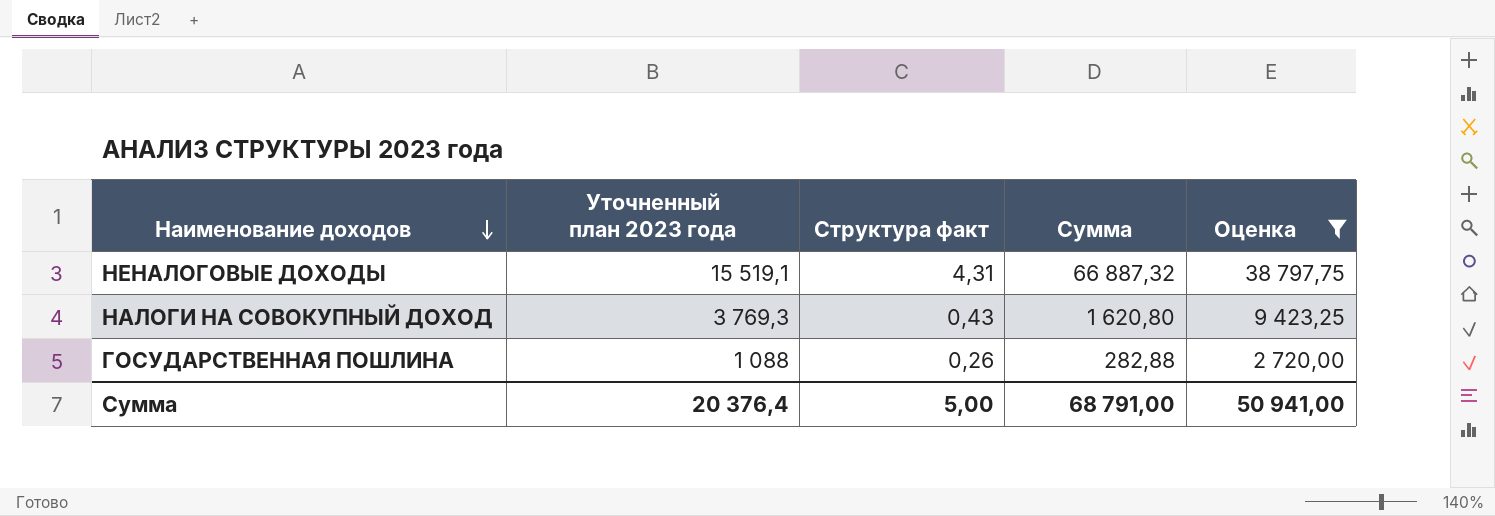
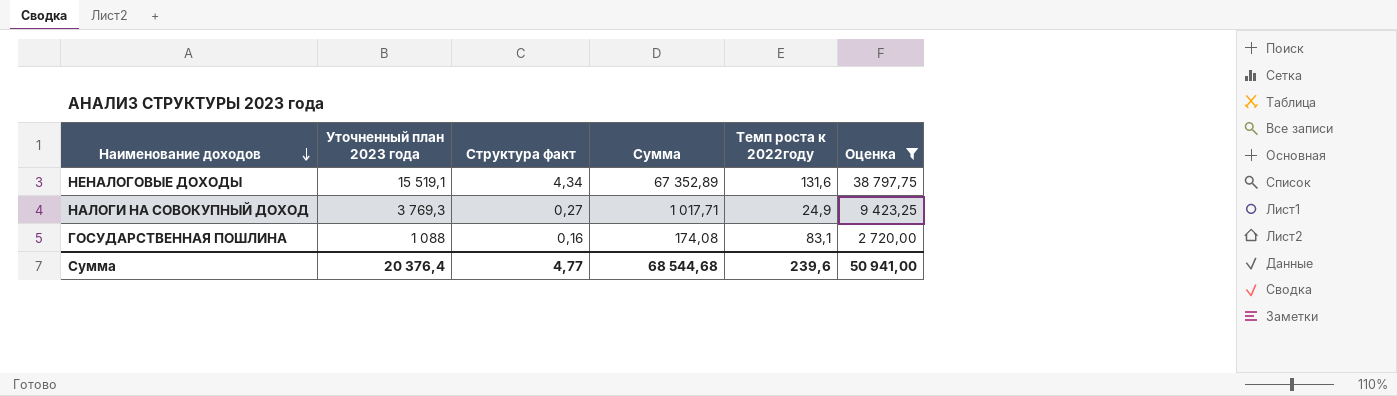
column Темп роста к 2022году | position: none -> 5
НЕНАЛОГОВЫЕ ДОХОДЫ | Структура факт: 4,31 -> 4,34
НЕНАЛОГОВЫЕ ДОХОДЫ | Сумма: 66 887,32 -> 67 352,89
НАЛОГИ НА СОВОКУПНЫЙ ДОХОД | Структура факт: 0,43 -> 0,27
НАЛОГИ НА СОВОКУПНЫЙ ДОХОД | Сумма: 1 620,80 -> 1 017,71
ГОСУДАРСТВЕННАЯ ПОШЛИНА | Структура факт: 0,26 -> 0,16
ГОСУДАРСТВЕННАЯ ПОШЛИНА | Сумма: 282,88 -> 174,08
Сумма | Структура факт: 5,00 -> 4,77
Сумма | Сумма: 68 791,00 -> 68 544,68

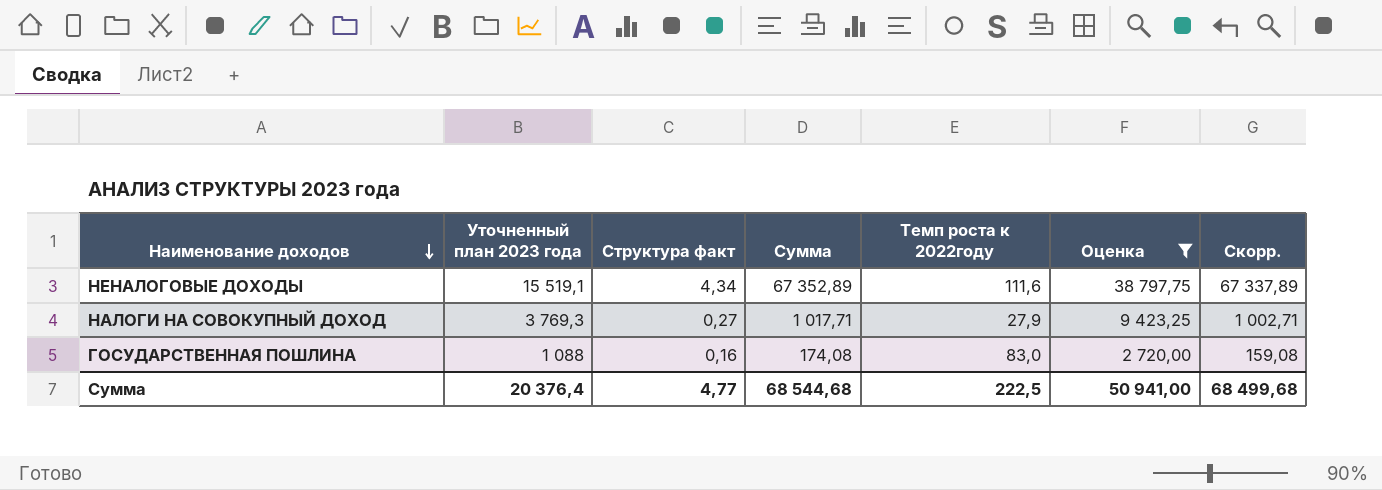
column Скорр. | formula: none -> [Сумма] - 15
НЕНАЛОГОВЫЕ ДОХОДЫ | Темп роста к 2022году: 131,6 -> 111,6
НАЛОГИ НА СОВОКУПНЫЙ ДОХОД | Темп роста к 2022году: 24,9 -> 27,9
ГОСУДАРСТВЕННАЯ ПОШЛИНА | Темп роста к 2022году: 83,1 -> 83,0
Сумма | Темп роста к 2022году: 239,6 -> 222,5

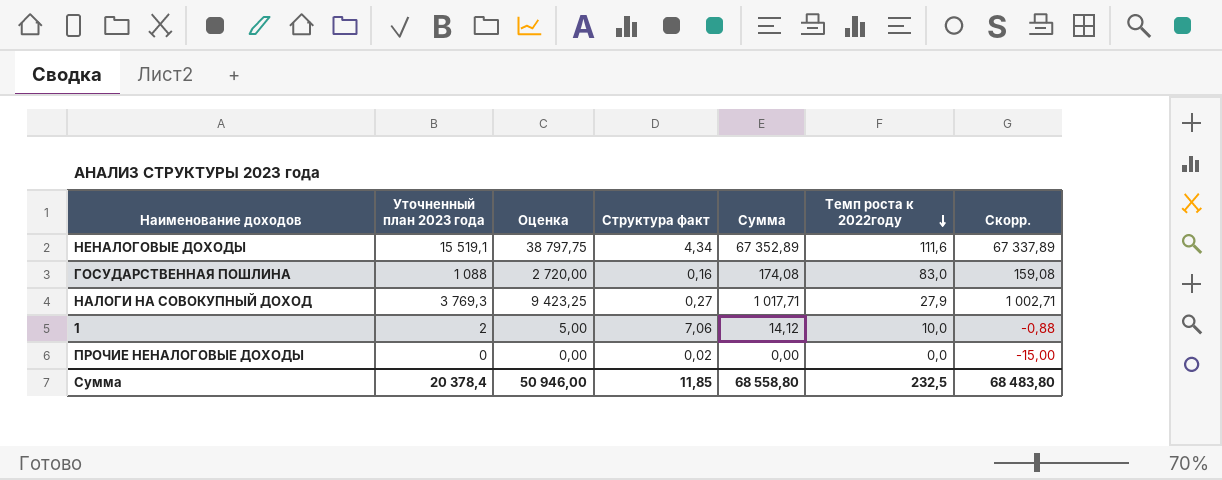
filter: Оценка >= 2 720,00 -> none
row order: Наименование доходов descending -> Темп роста к 2022году descending
column Оценка | position: 6 -> 3
Сумма | Уточненный план 2023 года: 20 376,4 -> 20 378,4
Сумма | Оценка: 50 941,00 -> 50 946,00
Сумма | Структура факт: 4,77 -> 11,85
Сумма | Сумма: 68 544,68 -> 68 558,80
Сумма | Темп роста к 2022году: 222,5 -> 232,5
Сумма | Скорр.: 68 499,68 -> 68 483,80

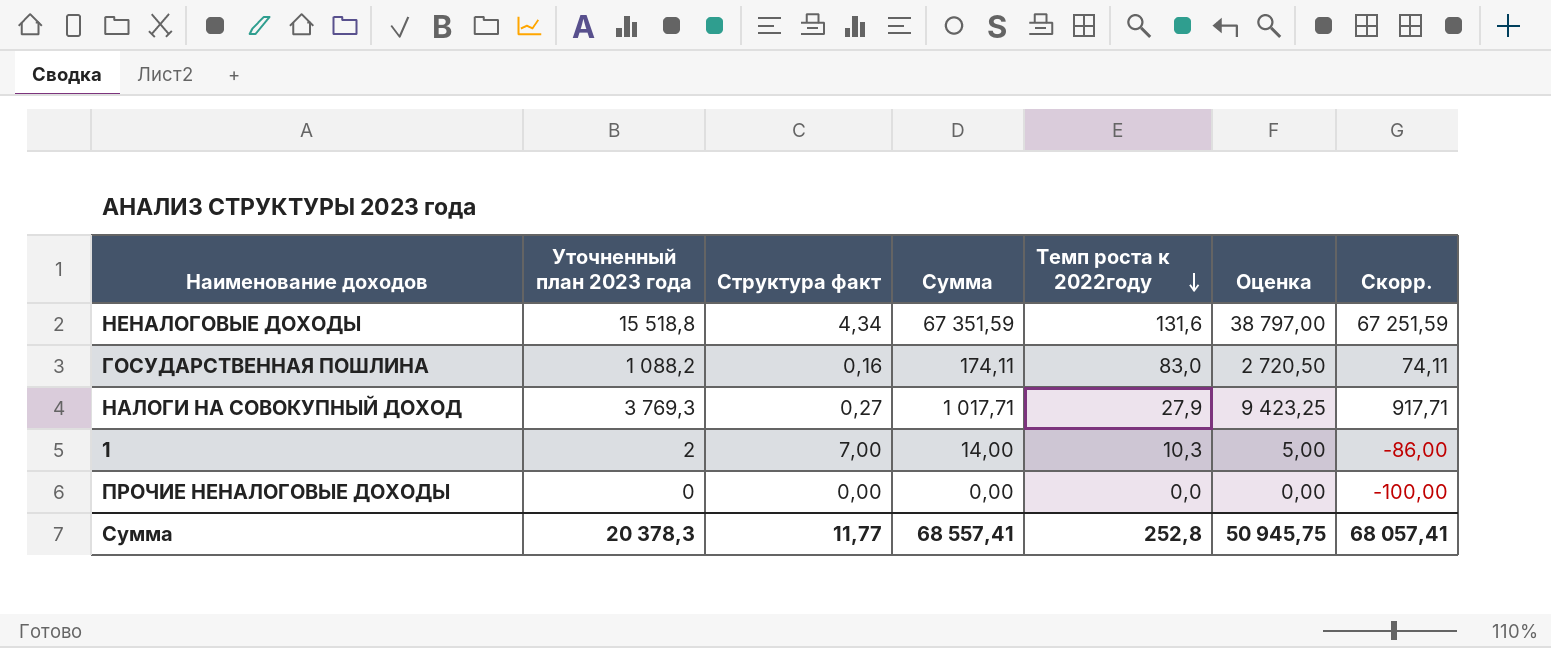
column Оценка | position: 3 -> 6
column Скорр. | formula: [Сумма] - 15 -> [Сумма] - 100
НЕНАЛОГОВЫЕ ДОХОДЫ | Уточненный план 2023 года: 15 519,1 -> 15 518,8
НЕНАЛОГОВЫЕ ДОХОДЫ | Сумма: 67 352,89 -> 67 351,59
НЕНАЛОГОВЫЕ ДОХОДЫ | Темп роста к 2022году: 111,6 -> 131,6
НЕНАЛОГОВЫЕ ДОХОДЫ | Оценка: 38 797,75 -> 38 797,00
ГОСУДАРСТВЕННАЯ ПОШЛИНА | Уточненный план 2023 года: 1 088 -> 1 088,2
ГОСУДАРСТВЕННАЯ ПОШЛИНА | Сумма: 174,08 -> 174,11
ГОСУДАРСТВЕННАЯ ПОШЛИНА | Оценка: 2 720,00 -> 2 720,50
1 | Структура факт: 7,06 -> 7,00
1 | Сумма: 14,12 -> 14,00
1 | Темп роста к 2022году: 10,0 -> 10,3
ПРОЧИЕ НЕНАЛОГОВЫЕ ДОХОДЫ | Структура факт: 0,02 -> 0,00
Сумма | Уточненный план 2023 года: 20 378,4 -> 20 378,3
Сумма | Структура факт: 11,85 -> 11,77
Сумма | Сумма: 68 558,80 -> 68 557,41
Сумма | Темп роста к 2022году: 232,5 -> 252,8
Сумма | Оценка: 50 946,00 -> 50 945,75
Сумма | Скорр.: 68 483,80 -> 68 057,41

